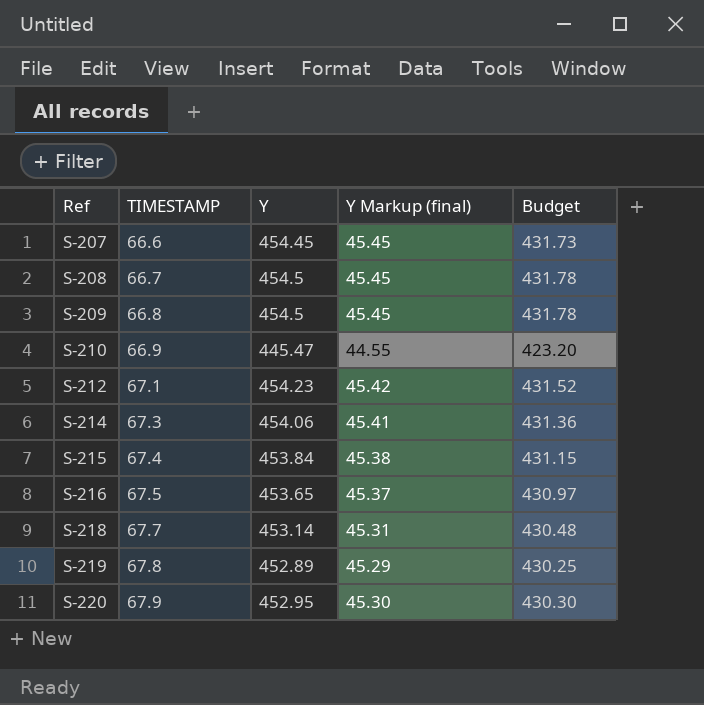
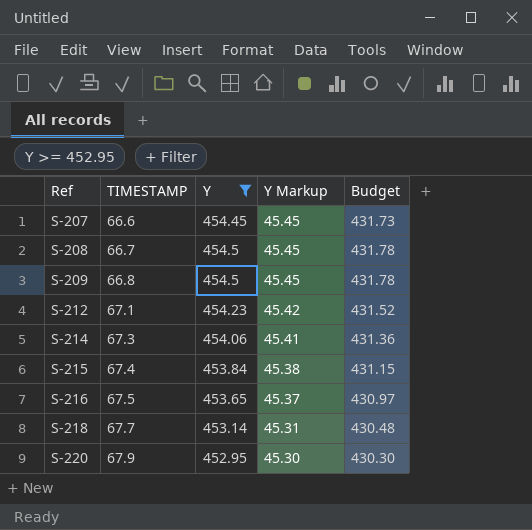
filter: none -> Y >= 452.95
column name: Y Markup (final) -> Y Markup

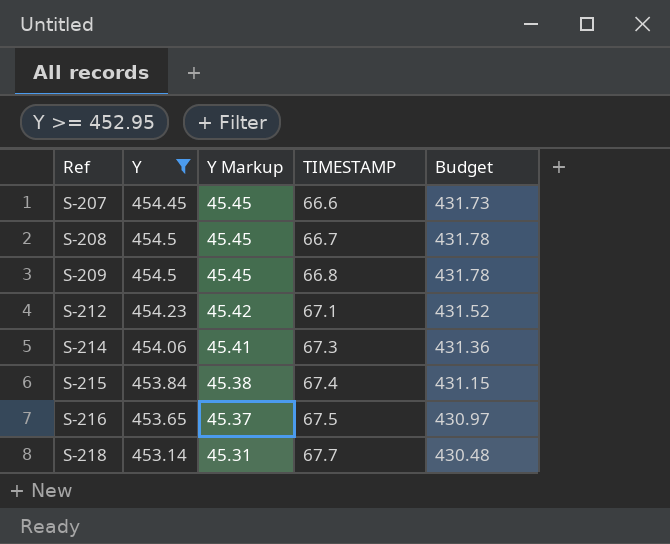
column TIMESTAMP | position: 2 -> 4
row S-220: 67.9 | 452.95 | 45.30 | 430.30 -> none

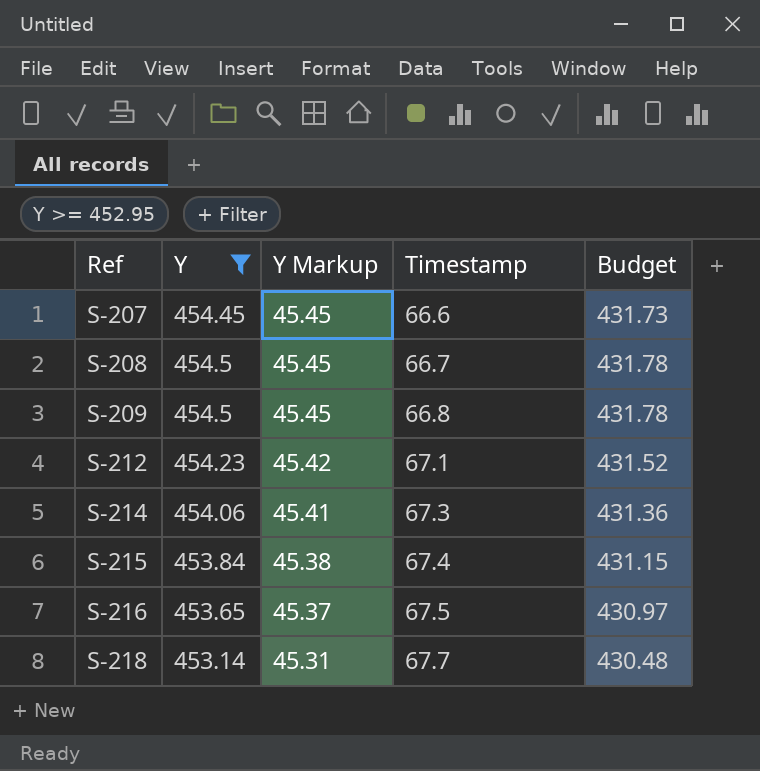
column name: TIMESTAMP -> Timestamp

